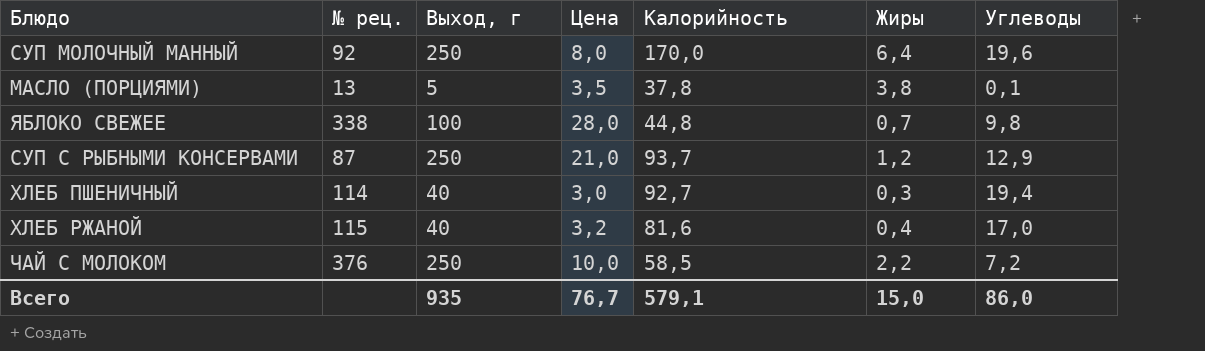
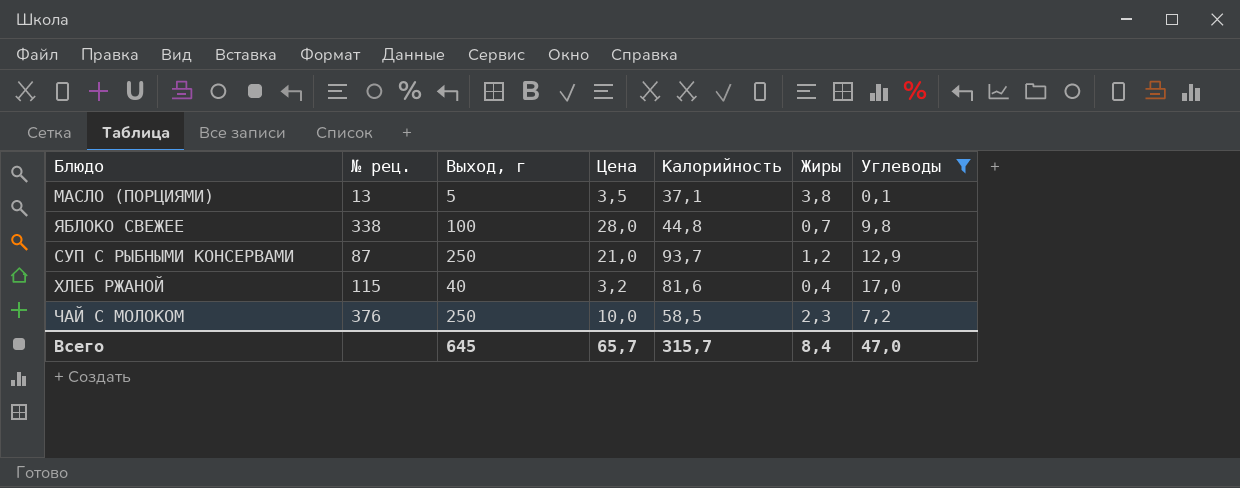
filter: none -> Углеводы <= 17,0
МАСЛО (ПОРЦИЯМИ) | Калорийность: 37,8 -> 37,1
ЧАЙ С МОЛОКОМ | Жиры: 2,2 -> 2,3
Всего | Выход, г: 935 -> 645
Всего | Цена: 76,7 -> 65,7
Всего | Калорийность: 579,1 -> 315,7
Всего | Жиры: 15,0 -> 8,4
Всего | Углеводы: 86,0 -> 47,0

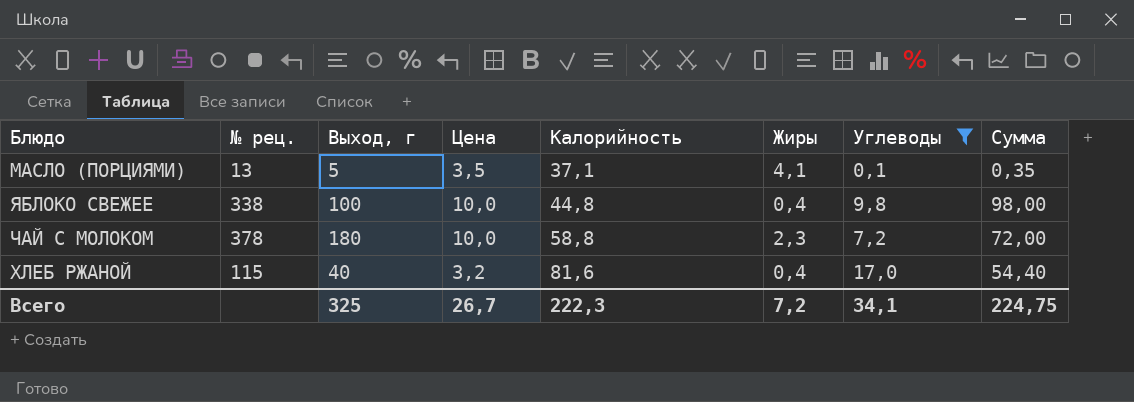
row order: none -> Калорийность ascending
column Сумма | formula: none -> [Цена] * [Углеводы]
row СУП С РЫБНЫМИ КОНСЕРВАМИ: 87 | 250 | 21,0 | 93,7 | 1,2 | 12,9 -> none
МАСЛО (ПОРЦИЯМИ) | Жиры: 3,8 -> 4,1
ЯБЛОКО СВЕЖЕЕ | Цена: 28,0 -> 10,0
ЯБЛОКО СВЕЖЕЕ | Жиры: 0,7 -> 0,4
ЧАЙ С МОЛОКОМ | № рец.: 376 -> 378
ЧАЙ С МОЛОКОМ | Выход, г: 250 -> 180
ЧАЙ С МОЛОКОМ | Калорийность: 58,5 -> 58,8
Всего | Выход, г: 645 -> 325
Всего | Цена: 65,7 -> 26,7
Всего | Калорийность: 315,7 -> 222,3
Всего | Жиры: 8,4 -> 7,2
Всего | Углеводы: 47,0 -> 34,1

